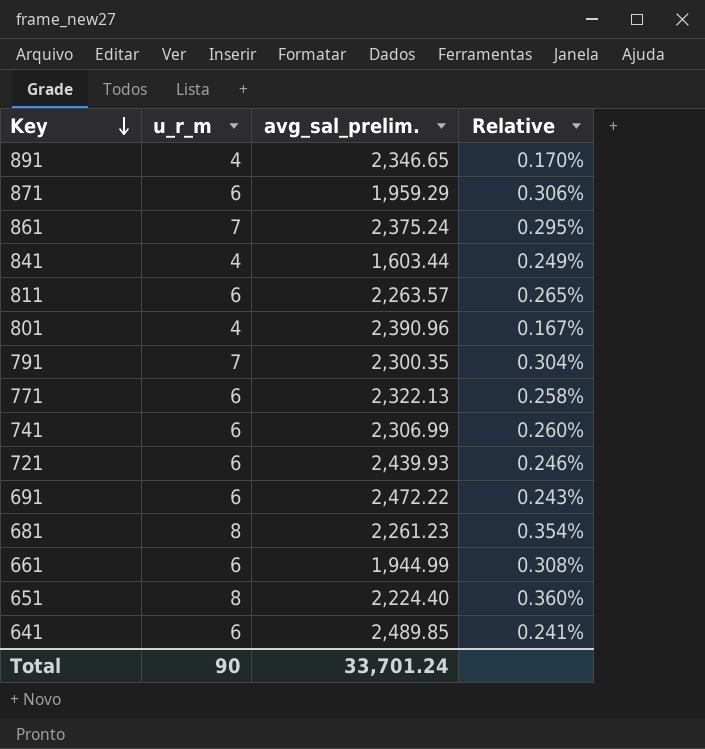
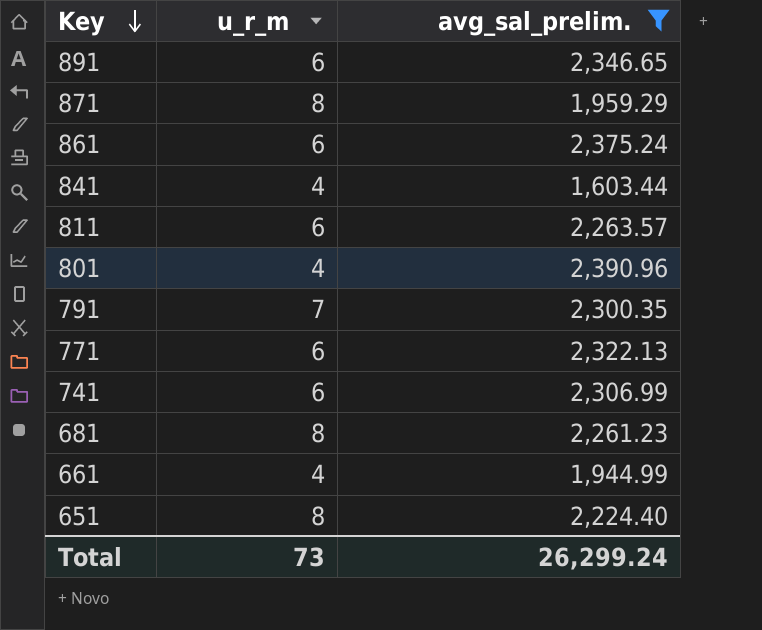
filter: none -> avg_sal_prelim. <= 2,390.96
column Relative | formula: [u_r_m] / [avg_sal_prelim.] -> none
891 | u_r_m: 4 -> 6
871 | u_r_m: 6 -> 8
861 | u_r_m: 7 -> 6
661 | u_r_m: 6 -> 4
Total | u_r_m: 90 -> 73
Total | avg_sal_prelim.: 33,701.24 -> 26,299.24

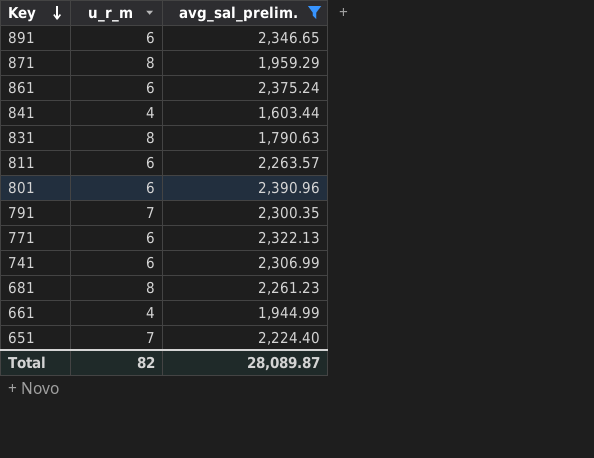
row 831: none -> 8 | 1,790.63
801 | u_r_m: 4 -> 6
651 | u_r_m: 8 -> 7
Total | u_r_m: 73 -> 82
Total | avg_sal_prelim.: 26,299.24 -> 28,089.87

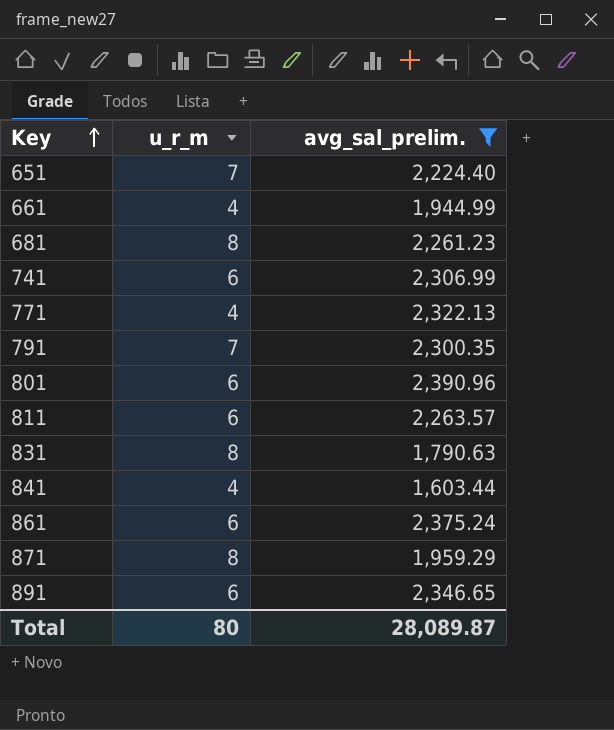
row order: Key descending -> Key ascending
771 | u_r_m: 6 -> 4
Total | u_r_m: 82 -> 80

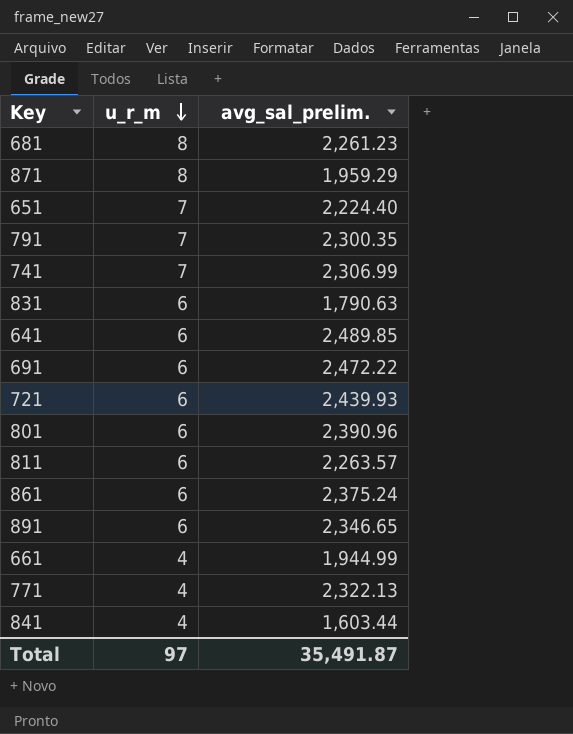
filter: avg_sal_prelim. <= 2,390.96 -> none
row order: Key ascending -> u_r_m descending
741 | u_r_m: 6 -> 7
831 | u_r_m: 8 -> 6
Total | u_r_m: 80 -> 97
Total | avg_sal_prelim.: 28,089.87 -> 35,491.87

